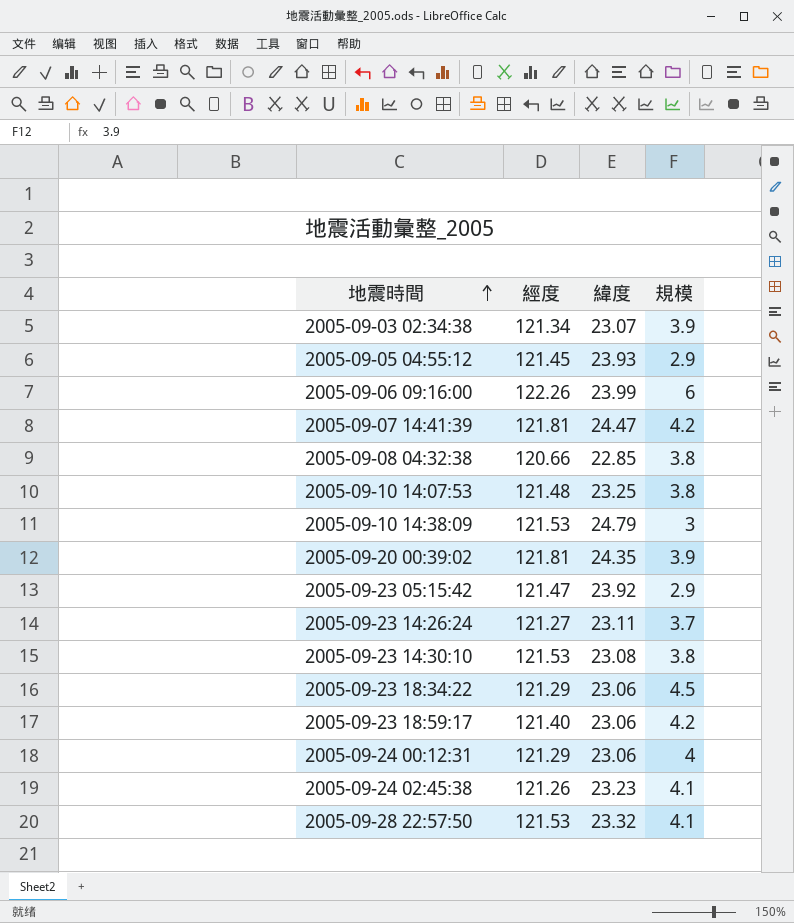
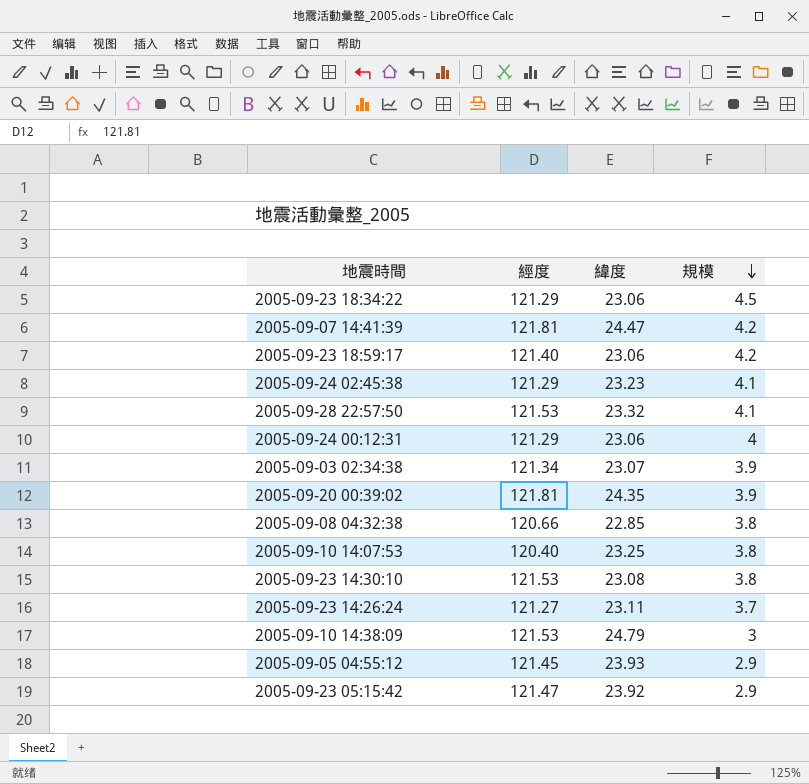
row order: 地震時間 ascending -> 規模 descending
row 2005-09-06 09:16:00: 122.26 | 23.99 | 6 -> none
2005-09-24 02:45:38 | 經度: 121.26 -> 121.29
2005-09-10 14:07:53 | 經度: 121.48 -> 120.40

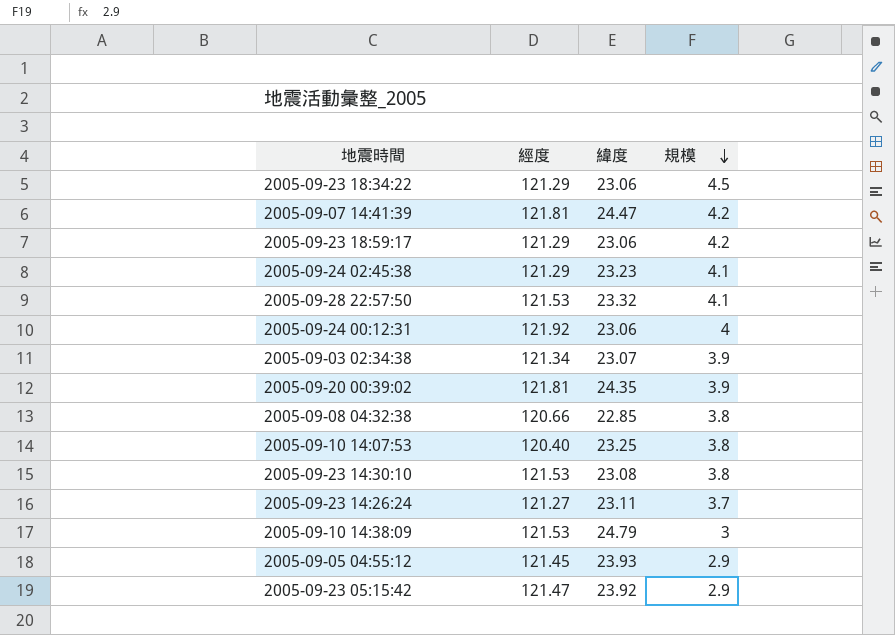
2005-09-23 18:59:17 | 經度: 121.40 -> 121.29
2005-09-24 00:12:31 | 經度: 121.29 -> 121.92

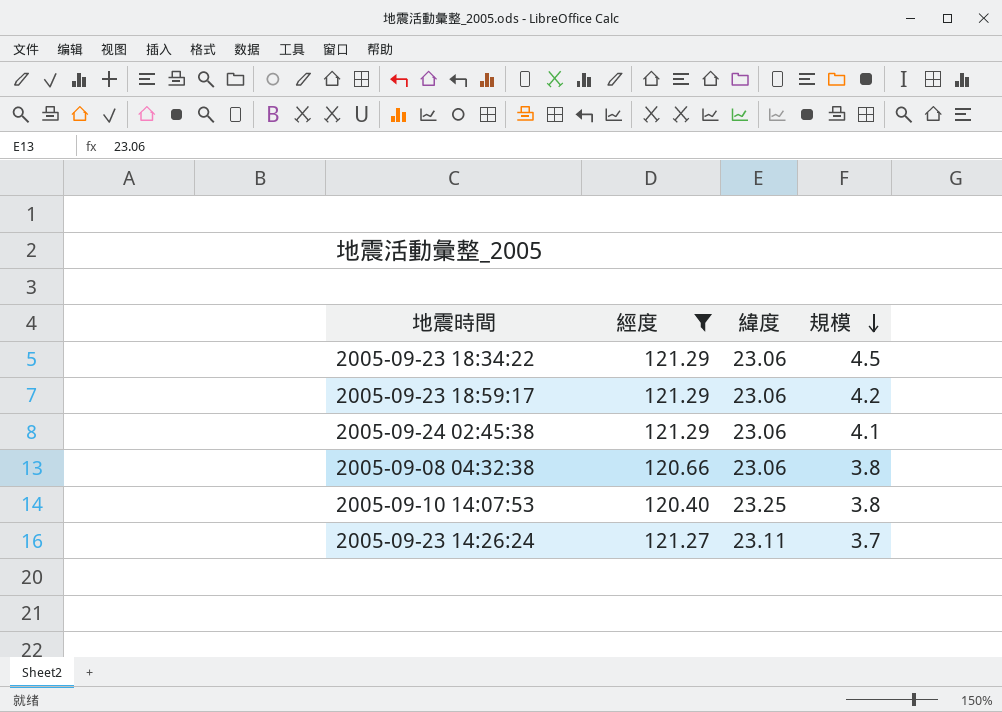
filter: none -> 經度 <= 121.29
2005-09-24 02:45:38 | 緯度: 23.23 -> 23.06
2005-09-08 04:32:38 | 緯度: 22.85 -> 23.06

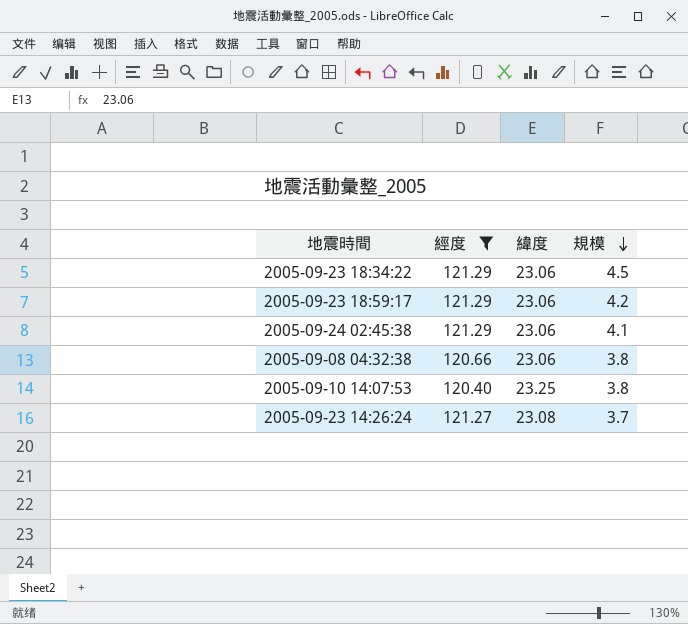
2005-09-23 14:26:24 | 緯度: 23.11 -> 23.08

